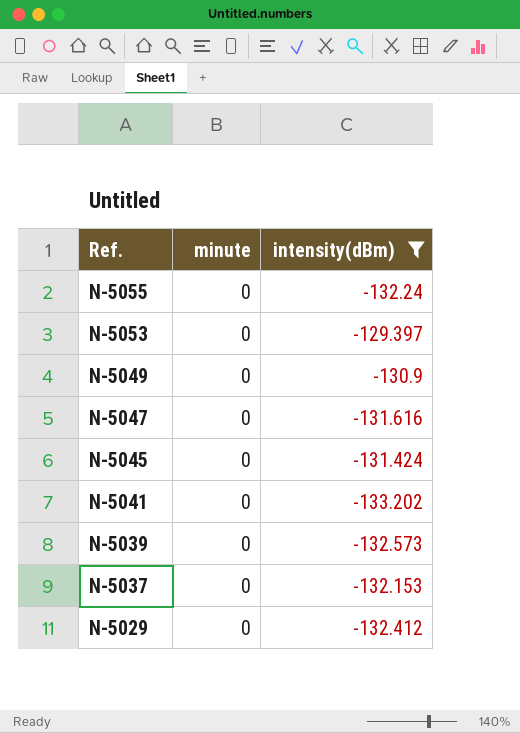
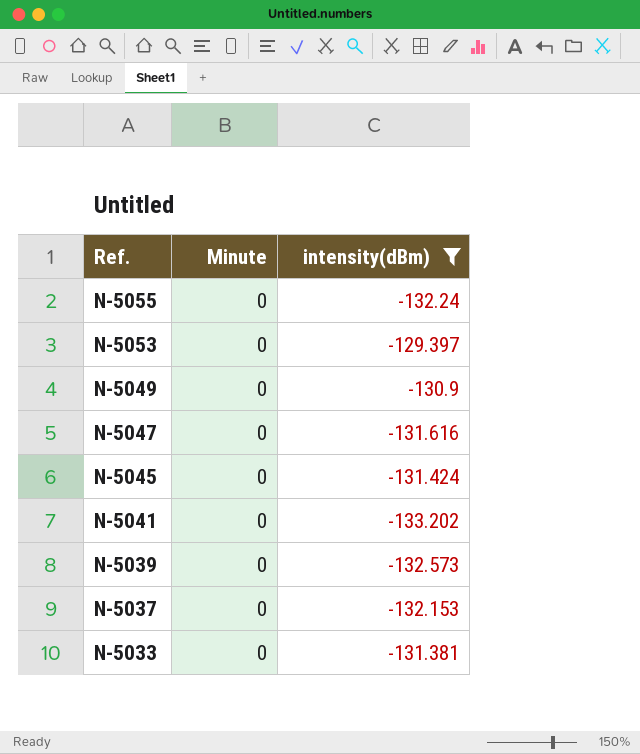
column name: minute -> Minute
row N-5029: 0 | -132.412 -> none
row N-5033: none -> 0 | -131.381

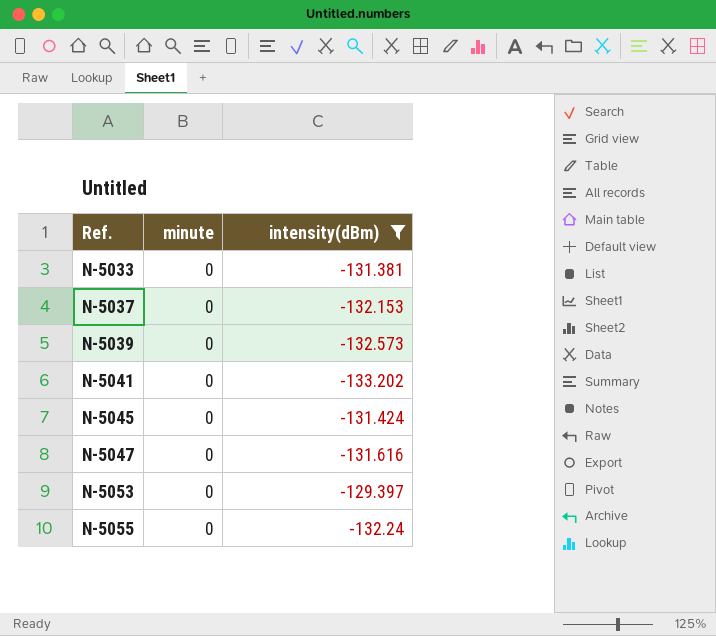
row order: Ref. descending -> Ref. ascending
column name: Minute -> minute
row N-5049: 0 | -130.9 -> none

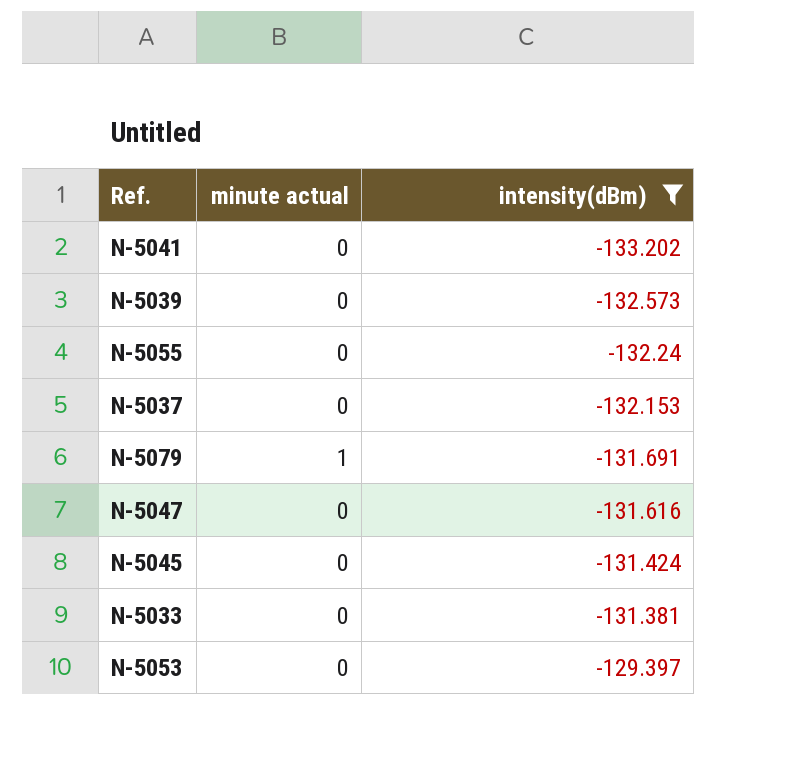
row order: Ref. ascending -> intensity(dBm) ascending
column name: minute -> minute actual
row N-5079: none -> 1 | -131.691

